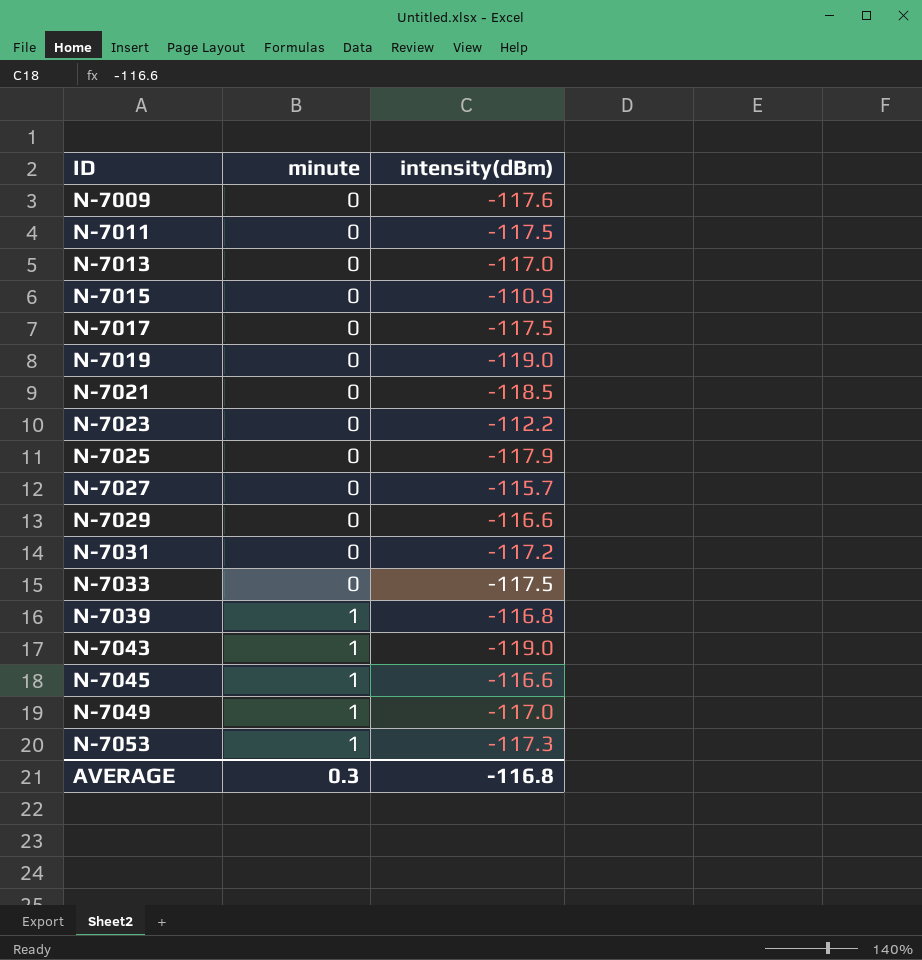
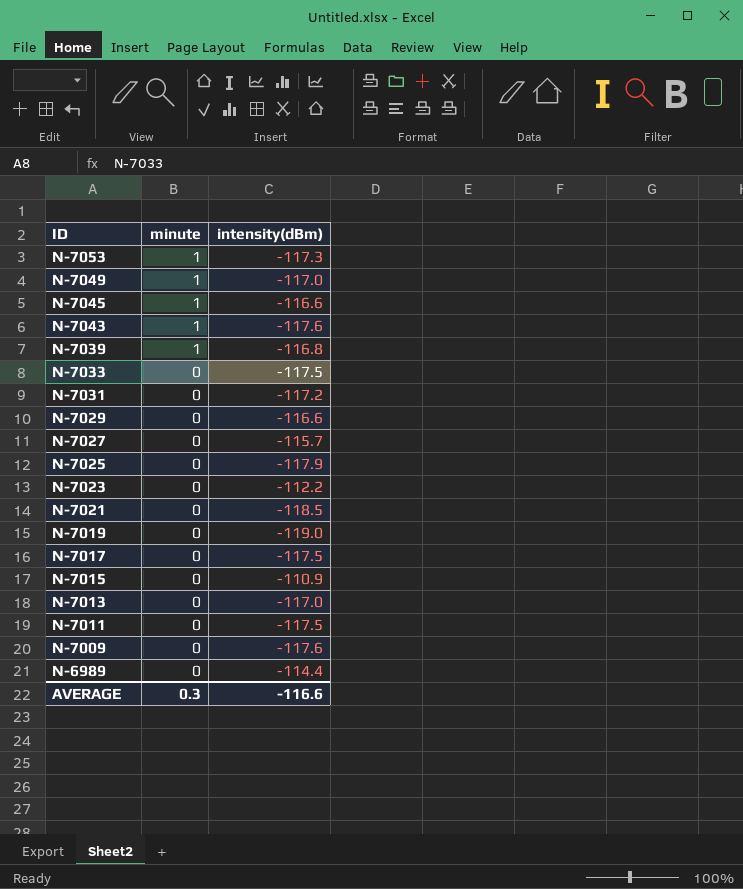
row order: ID ascending -> ID descending
N-7043 | intensity(dBm): -119.0 -> -117.6
row N-6989: none -> 0 | -114.4
AVERAGE | intensity(dBm): -116.8 -> -116.6

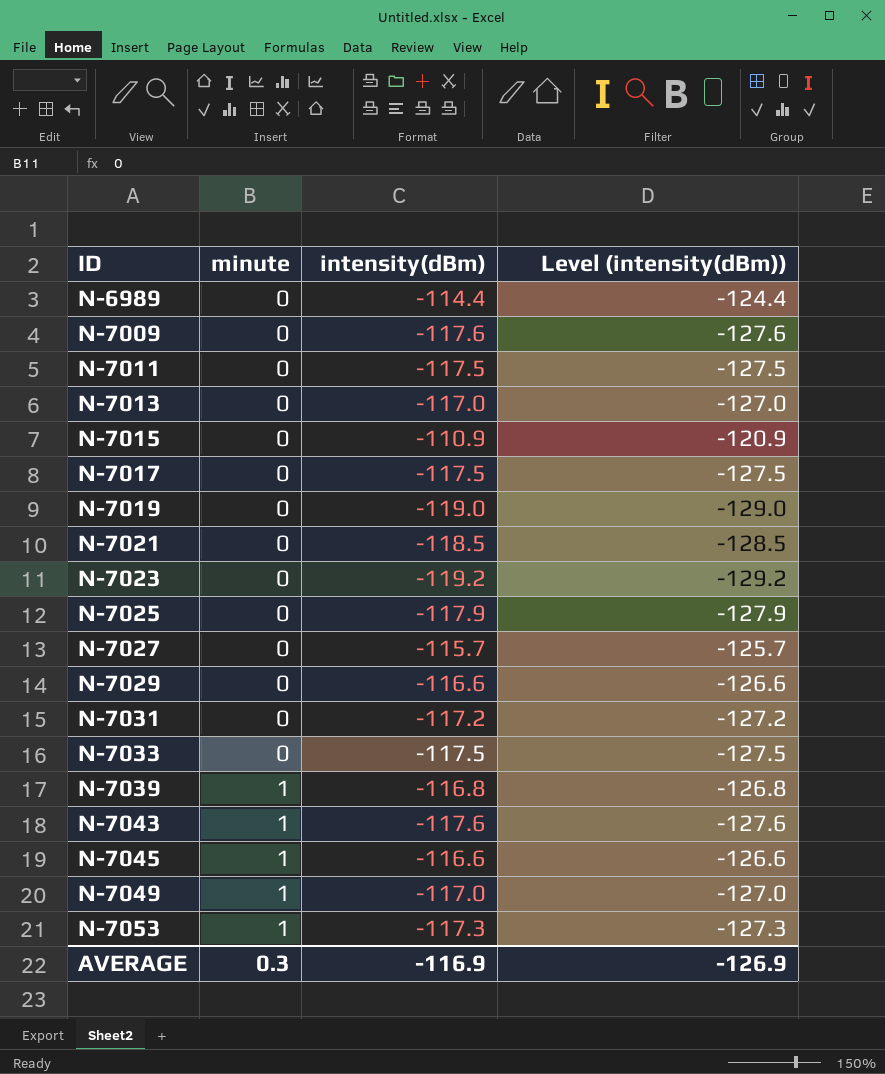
row order: ID descending -> ID ascending
column Level (intensity(dBm)) | formula: none -> [intensity(dBm)] - 10
N-7023 | intensity(dBm): -112.2 -> -119.2
AVERAGE | intensity(dBm): -116.6 -> -116.9

